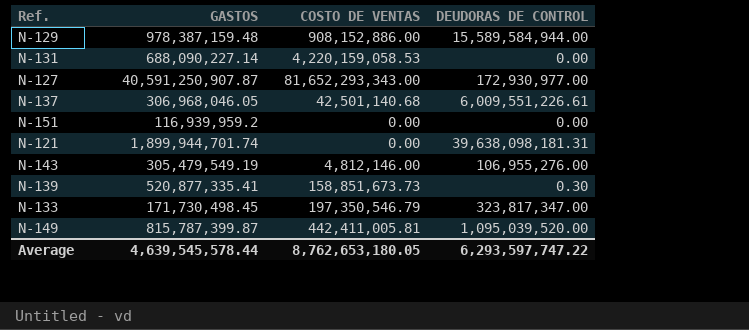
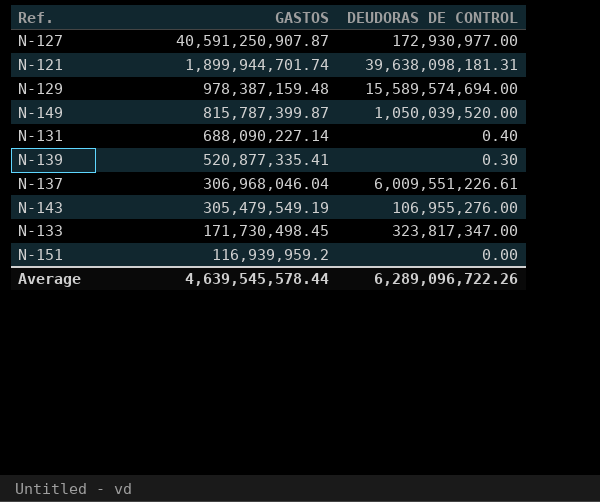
row order: none -> GASTOS descending
column COSTO DE VENTAS | position: 3 -> none
N-129 | DEUDORAS DE CONTROL: 15,589,584,944.00 -> 15,589,574,694.00
N-149 | DEUDORAS DE CONTROL: 1,095,039,520.00 -> 1,050,039,520.00
N-131 | DEUDORAS DE CONTROL: 0.00 -> 0.40
N-137 | GASTOS: 306,968,046.05 -> 306,968,046.04
Average | DEUDORAS DE CONTROL: 6,293,597,747.22 -> 6,289,096,722.26

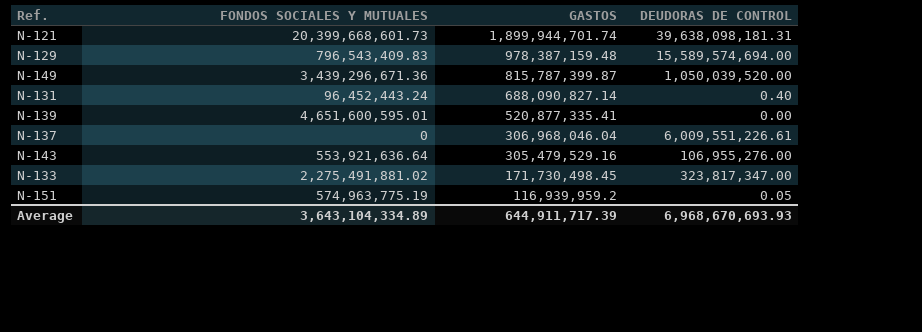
column FONDOS SOCIALES Y MUTUALES | position: none -> 2
row N-127: 40,591,250,907.87 | 172,930,977.00 -> none
N-131 | GASTOS: 688,090,227.14 -> 688,090,827.14
N-139 | DEUDORAS DE CONTROL: 0.30 -> 0.00
N-143 | GASTOS: 305,479,549.19 -> 305,479,529.16
N-151 | DEUDORAS DE CONTROL: 0.00 -> 0.05
Average | GASTOS: 4,639,545,578.44 -> 644,911,717.39
Average | DEUDORAS DE CONTROL: 6,289,096,722.26 -> 6,968,670,693.93

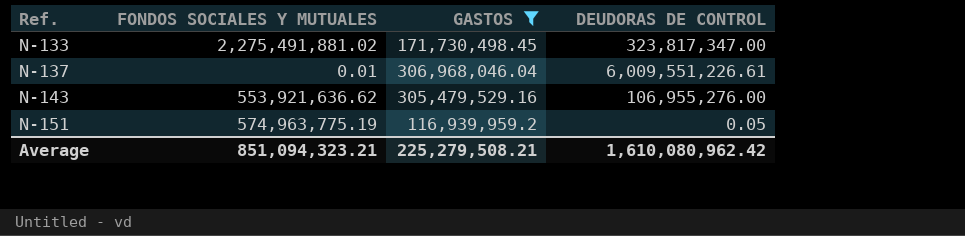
filter: none -> GASTOS <= 306,968,046.04
row order: GASTOS descending -> Ref. ascending
N-137 | FONDOS SOCIALES Y MUTUALES: 0 -> 0.01
N-143 | FONDOS SOCIALES Y MUTUALES: 553,921,636.64 -> 553,921,636.62
Average | FONDOS SOCIALES Y MUTUALES: 3,643,104,334.89 -> 851,094,323.21
Average | GASTOS: 644,911,717.39 -> 225,279,508.21
Average | DEUDORAS DE CONTROL: 6,968,670,693.93 -> 1,610,080,962.42

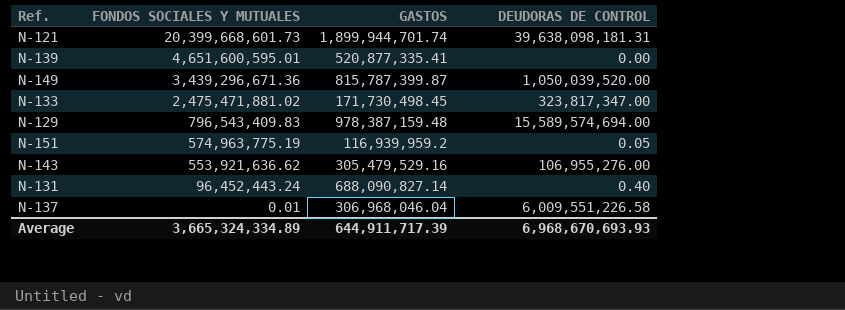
filter: GASTOS <= 306,968,046.04 -> none
row order: Ref. ascending -> FONDOS SOCIALES Y MUTUALES descending
N-133 | FONDOS SOCIALES Y MUTUALES: 2,275,491,881.02 -> 2,475,471,881.02
N-137 | DEUDORAS DE CONTROL: 6,009,551,226.61 -> 6,009,551,226.58
Average | FONDOS SOCIALES Y MUTUALES: 851,094,323.21 -> 3,665,324,334.89
Average | GASTOS: 225,279,508.21 -> 644,911,717.39
Average | DEUDORAS DE CONTROL: 1,610,080,962.42 -> 6,968,670,693.93

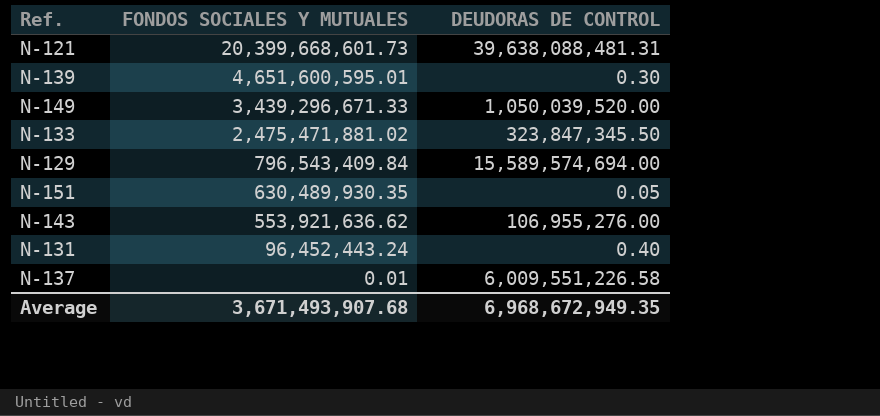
column GASTOS | position: 3 -> none
N-121 | DEUDORAS DE CONTROL: 39,638,098,181.31 -> 39,638,088,481.31
N-139 | DEUDORAS DE CONTROL: 0.00 -> 0.30
N-149 | FONDOS SOCIALES Y MUTUALES: 3,439,296,671.36 -> 3,439,296,671.33
N-133 | DEUDORAS DE CONTROL: 323,817,347.00 -> 323,847,345.50
N-129 | FONDOS SOCIALES Y MUTUALES: 796,543,409.83 -> 796,543,409.84
N-151 | FONDOS SOCIALES Y MUTUALES: 574,963,775.19 -> 630,489,930.35
Average | FONDOS SOCIALES Y MUTUALES: 3,665,324,334.89 -> 3,671,493,907.68
Average | DEUDORAS DE CONTROL: 6,968,670,693.93 -> 6,968,672,949.35

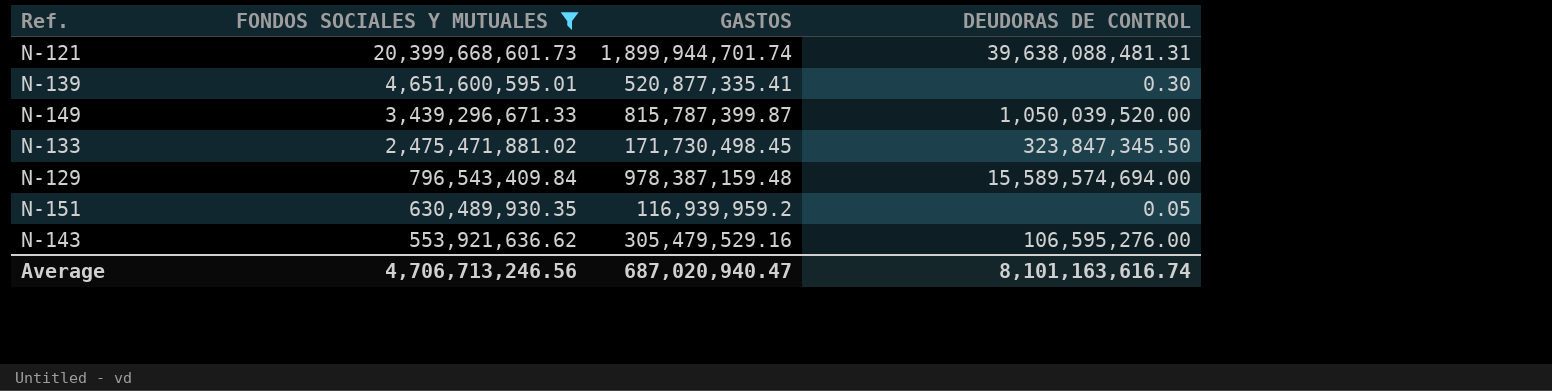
filter: none -> FONDOS SOCIALES Y MUTUALES >= 553,921,636.62
column GASTOS | position: none -> 3
N-143 | DEUDORAS DE CONTROL: 106,955,276.00 -> 106,595,276.00
Average | FONDOS SOCIALES Y MUTUALES: 3,671,493,907.68 -> 4,706,713,246.56
Average | DEUDORAS DE CONTROL: 6,968,672,949.35 -> 8,101,163,616.74

